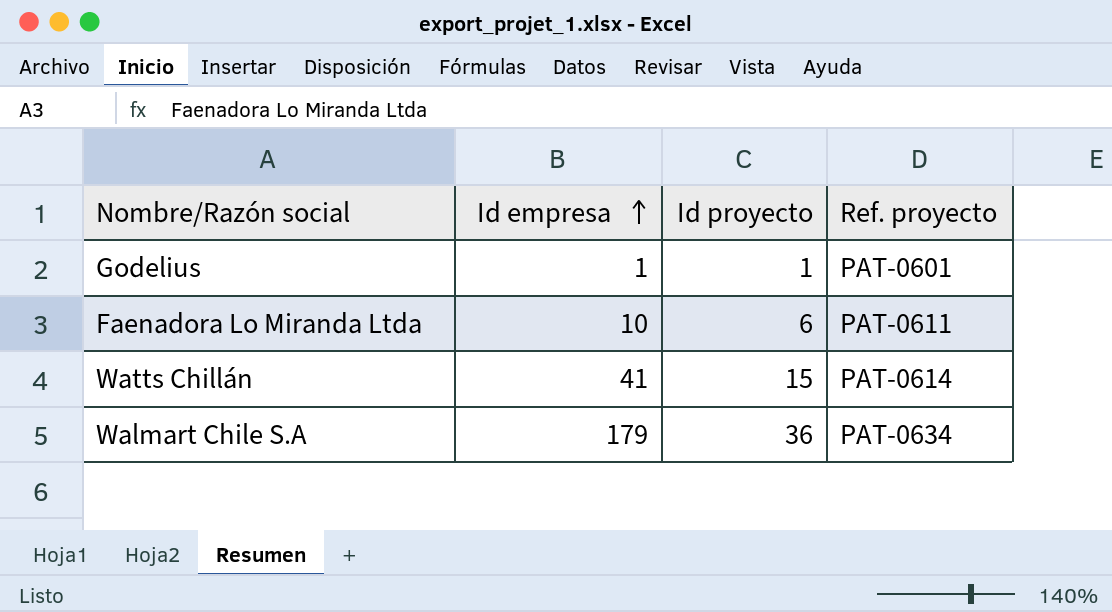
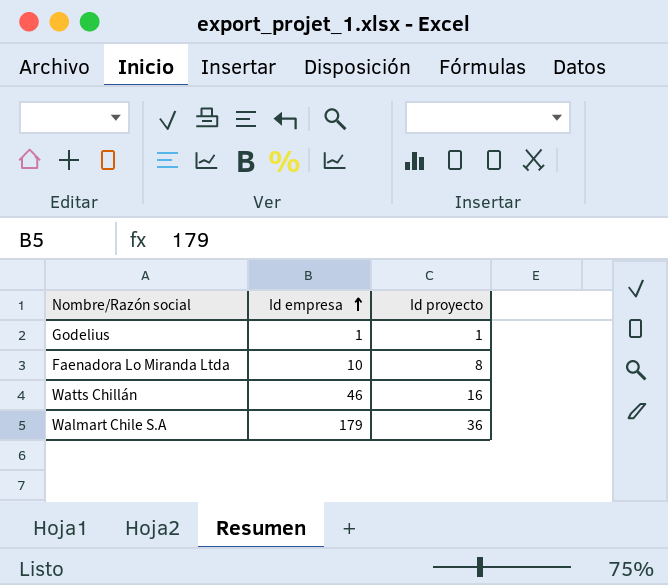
column Ref. proyecto | position: 4 -> none
Faenadora Lo Miranda Ltda | Id proyecto: 6 -> 8
Watts Chillán | Id empresa: 41 -> 46
Watts Chillán | Id proyecto: 15 -> 16

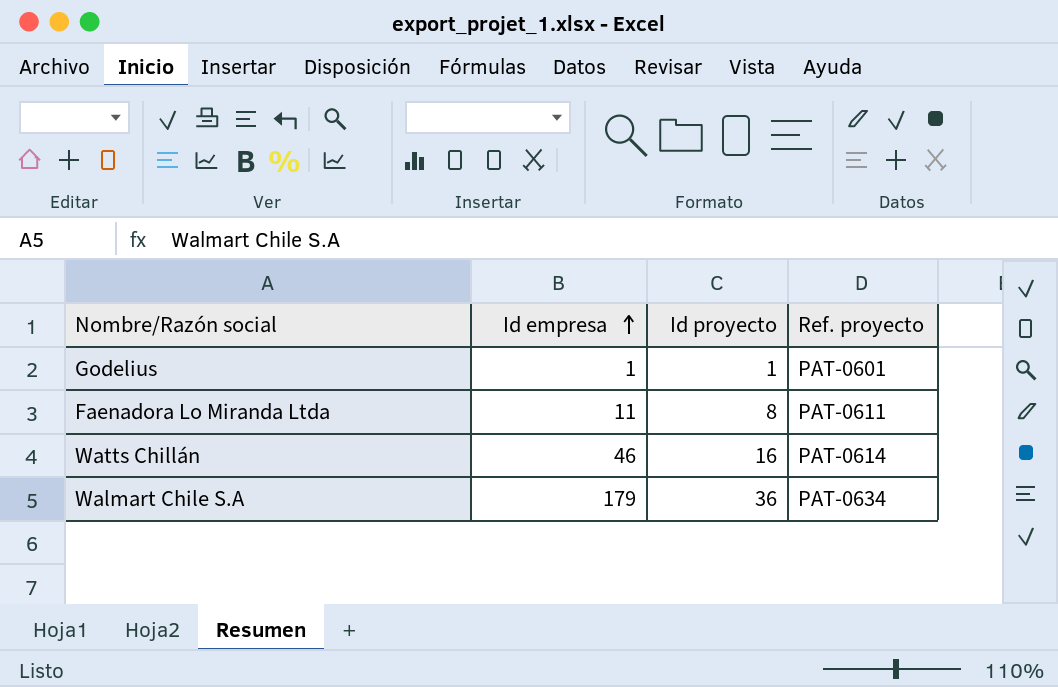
column Ref. proyecto | position: none -> 4
Faenadora Lo Miranda Ltda | Id empresa: 10 -> 11

